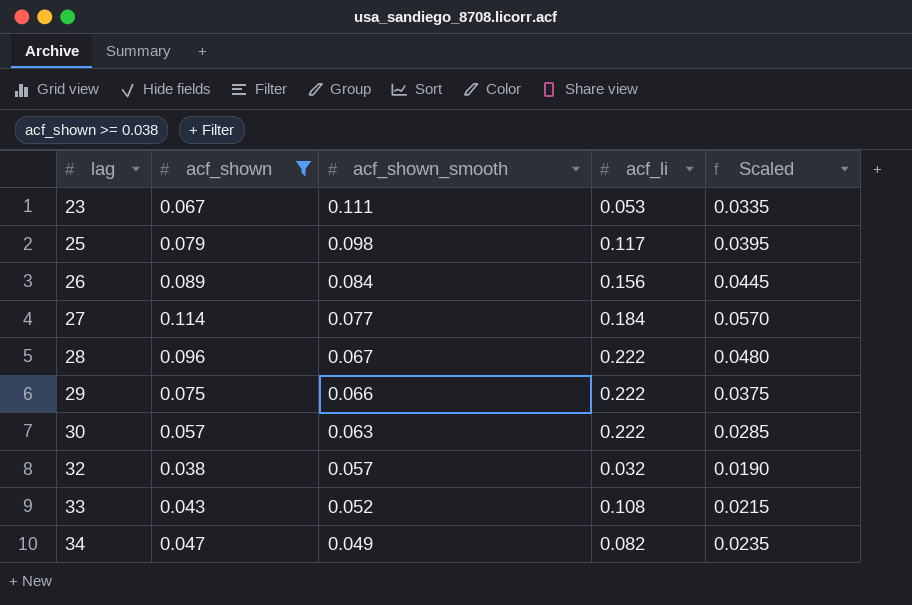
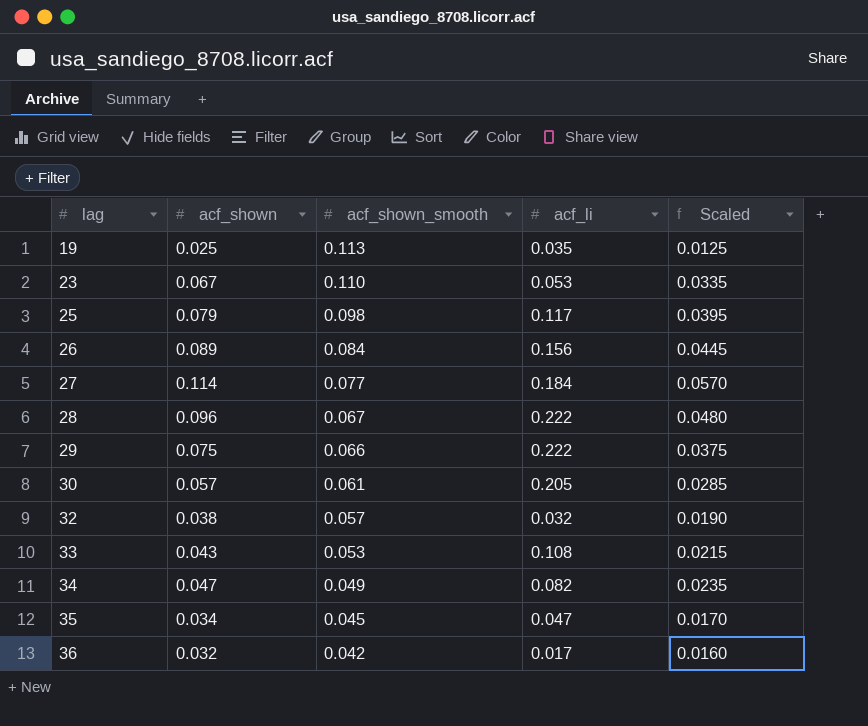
filter: acf_shown >= 0.038 -> none
23 | acf_shown_smooth: 0.111 -> 0.110
30 | acf_shown_smooth: 0.063 -> 0.061
30 | acf_li: 0.222 -> 0.205
33 | acf_shown_smooth: 0.052 -> 0.053

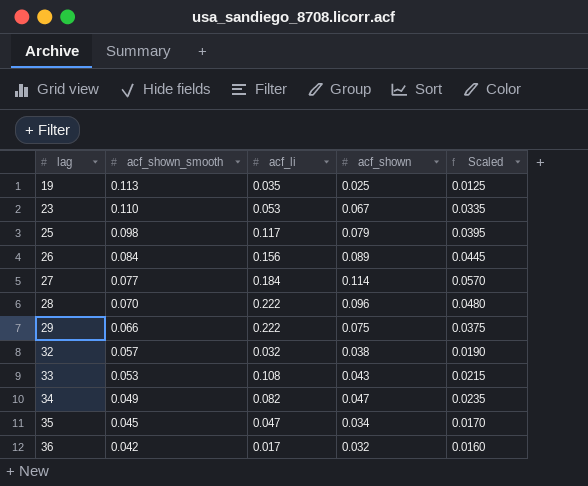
column acf_shown | position: 2 -> 4
row 30: 0.057 | 0.061 | 0.205 | 0.0285 -> none
28 | acf_shown_smooth: 0.067 -> 0.070

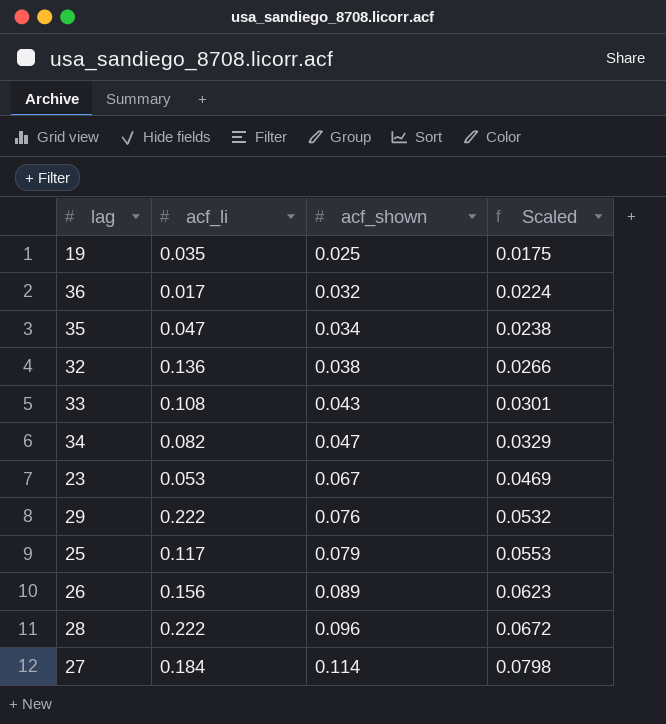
row order: lag ascending -> acf_shown ascending
column acf_shown_smooth | position: 2 -> none
column Scaled | formula: [acf_shown] * 0.5 -> [acf_shown] * 0.7
32 | acf_li: 0.032 -> 0.136
29 | acf_shown: 0.075 -> 0.076

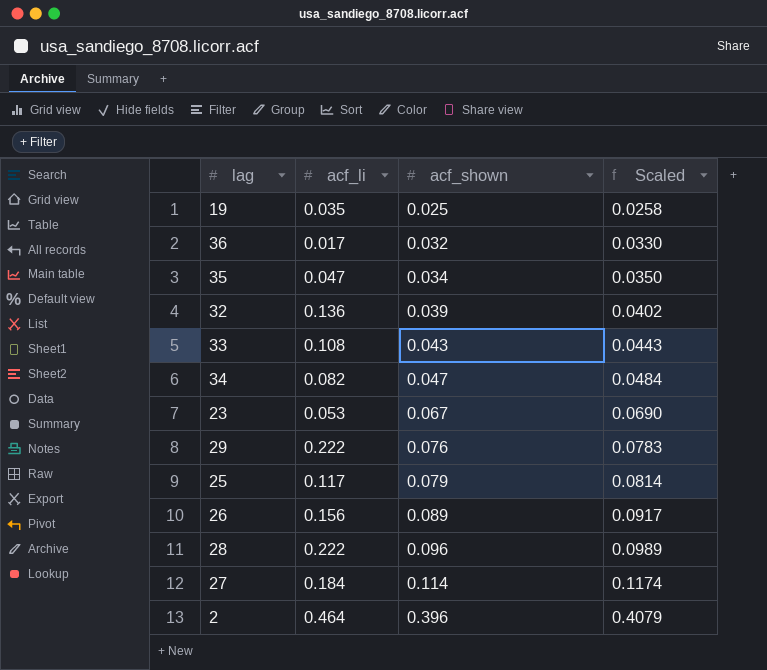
column Scaled | formula: [acf_shown] * 0.7 -> [acf_shown] * 1.03
32 | acf_shown: 0.038 -> 0.039
row 2: none -> 0.464 | 0.396 | 0.4079

